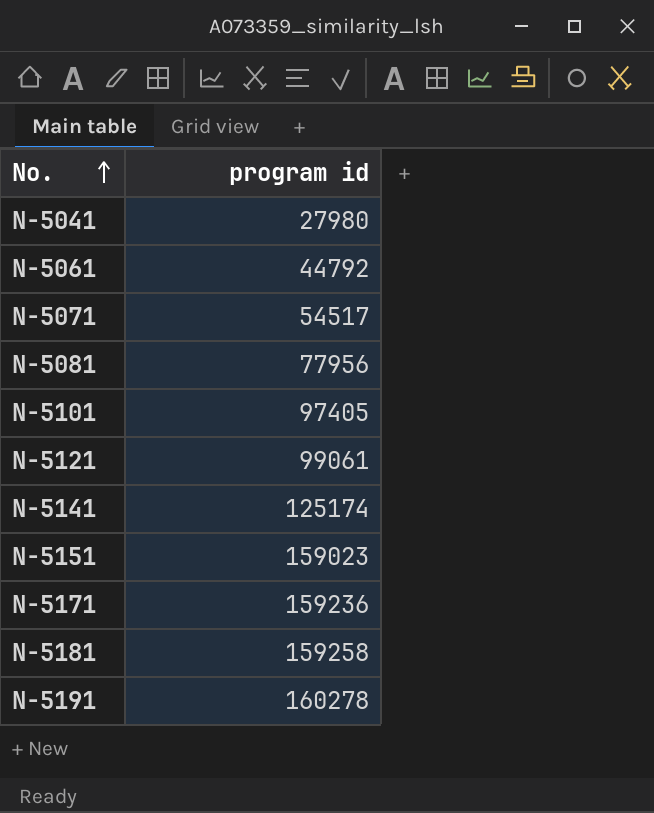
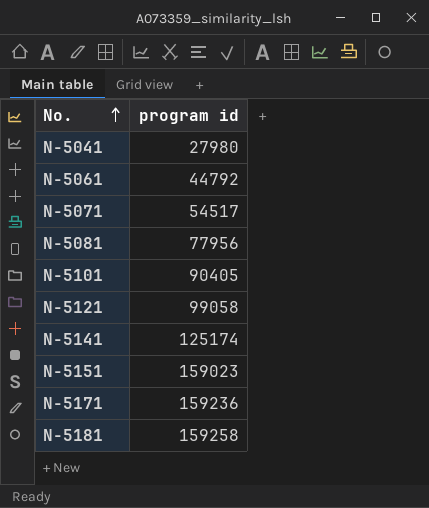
row N-5191: 160278 -> none
N-5101 | program id: 97405 -> 90405
N-5121 | program id: 99061 -> 99058

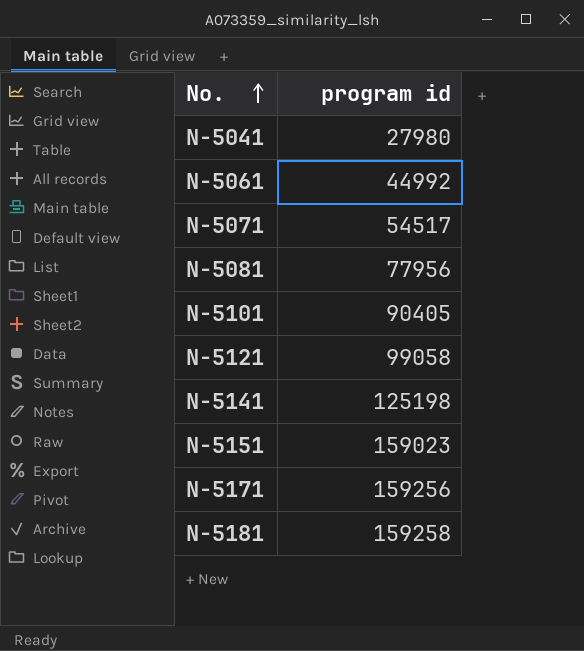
N-5061 | program id: 44792 -> 44992
N-5141 | program id: 125174 -> 125198
N-5171 | program id: 159236 -> 159256

